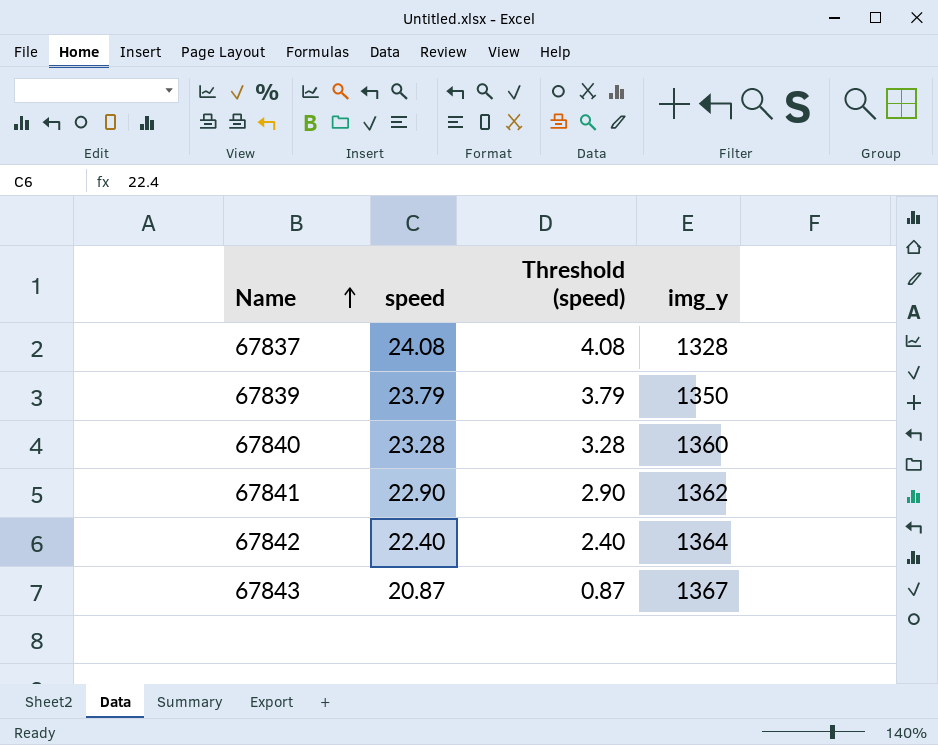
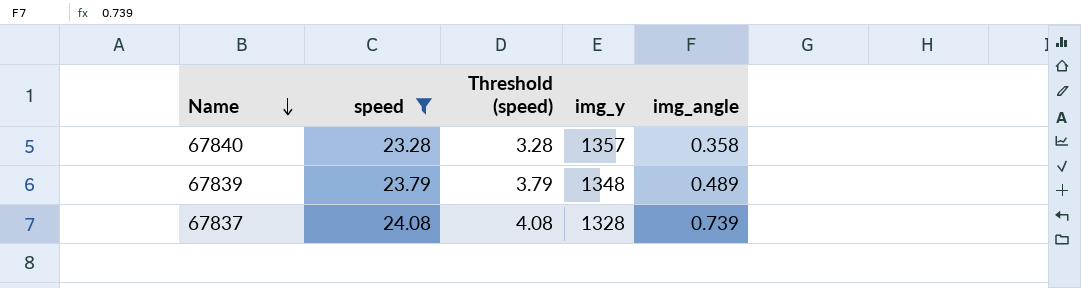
filter: none -> speed >= 23.28
row order: Name ascending -> Name descending
column img_angle | position: none -> 5
67840 | img_y: 1360 -> 1357
67839 | img_y: 1350 -> 1348

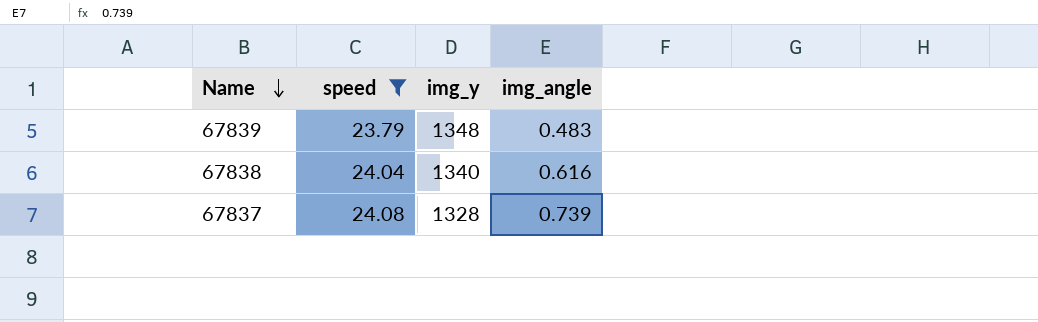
column Threshold (speed) | formula: [speed] - 20 -> none
row 67840: 23.28 | 3.28 | 1357 | 0.358 -> none
67839 | img_angle: 0.489 -> 0.483
row 67838: none -> 24.04 | 1340 | 0.616

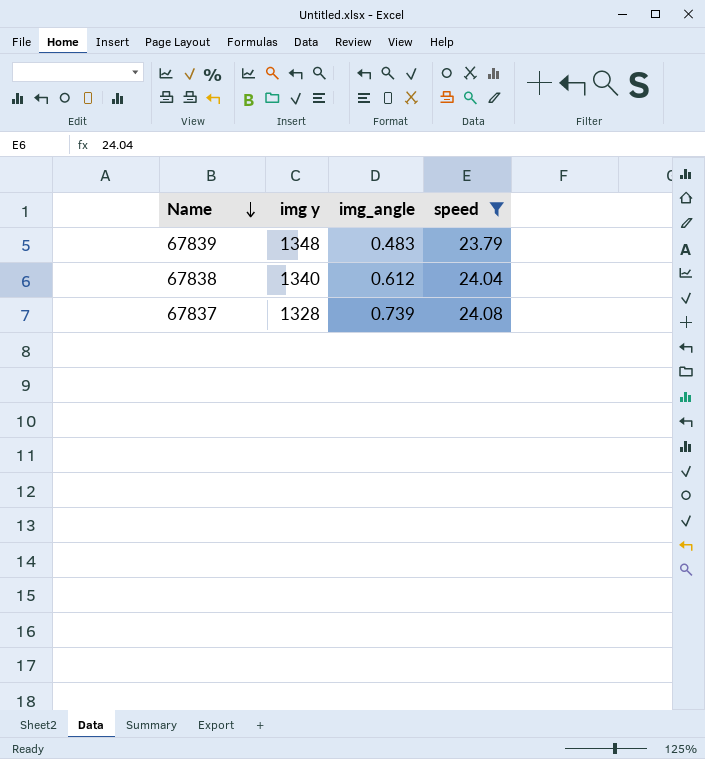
column name: img_y -> img y
column speed | position: 2 -> 4
67838 | img_angle: 0.616 -> 0.612

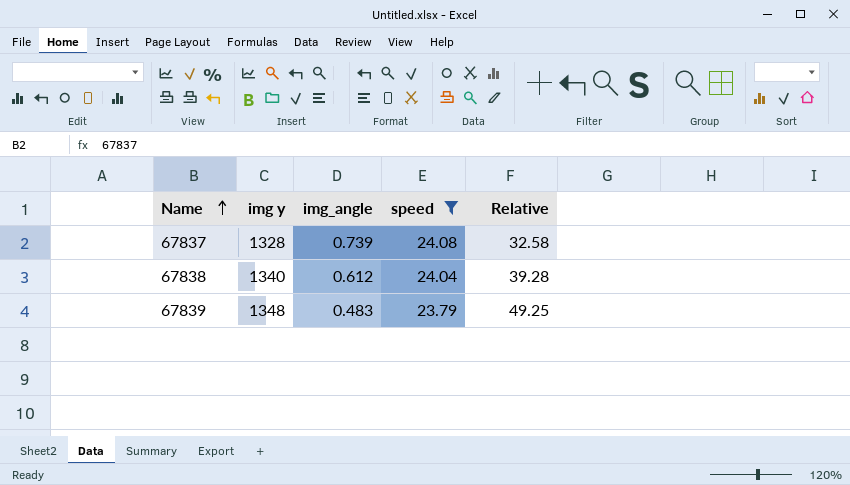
row order: Name descending -> Name ascending
column Relative | formula: none -> [speed] / [img_angle]

